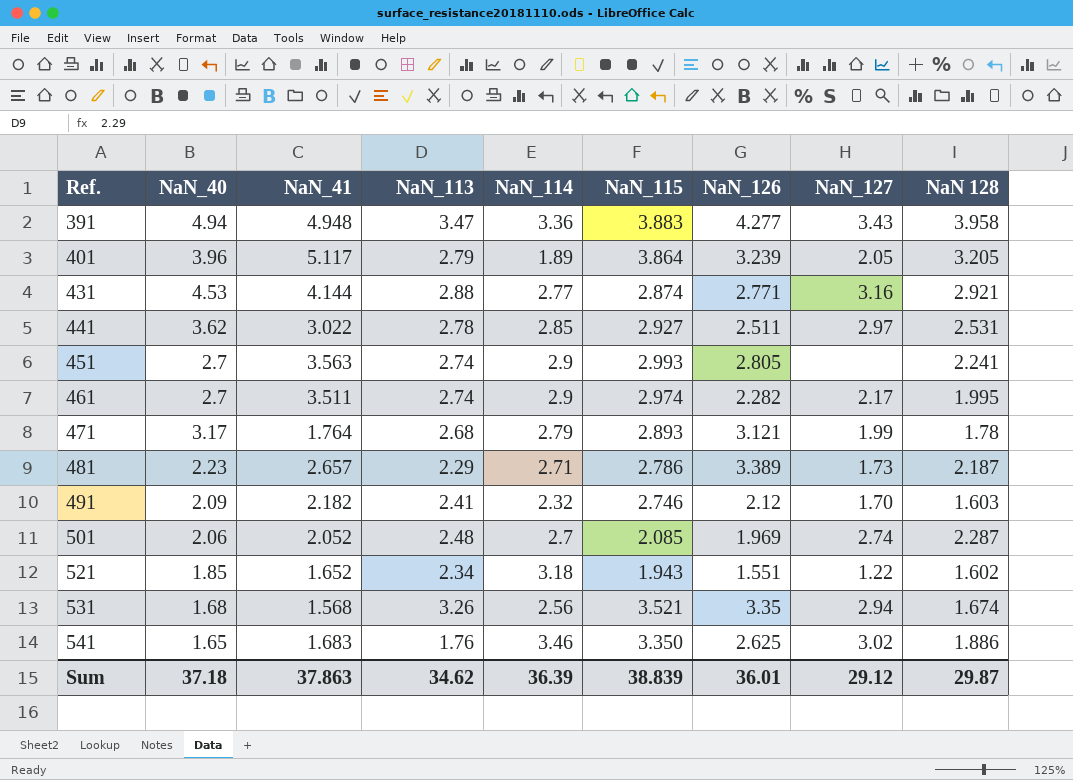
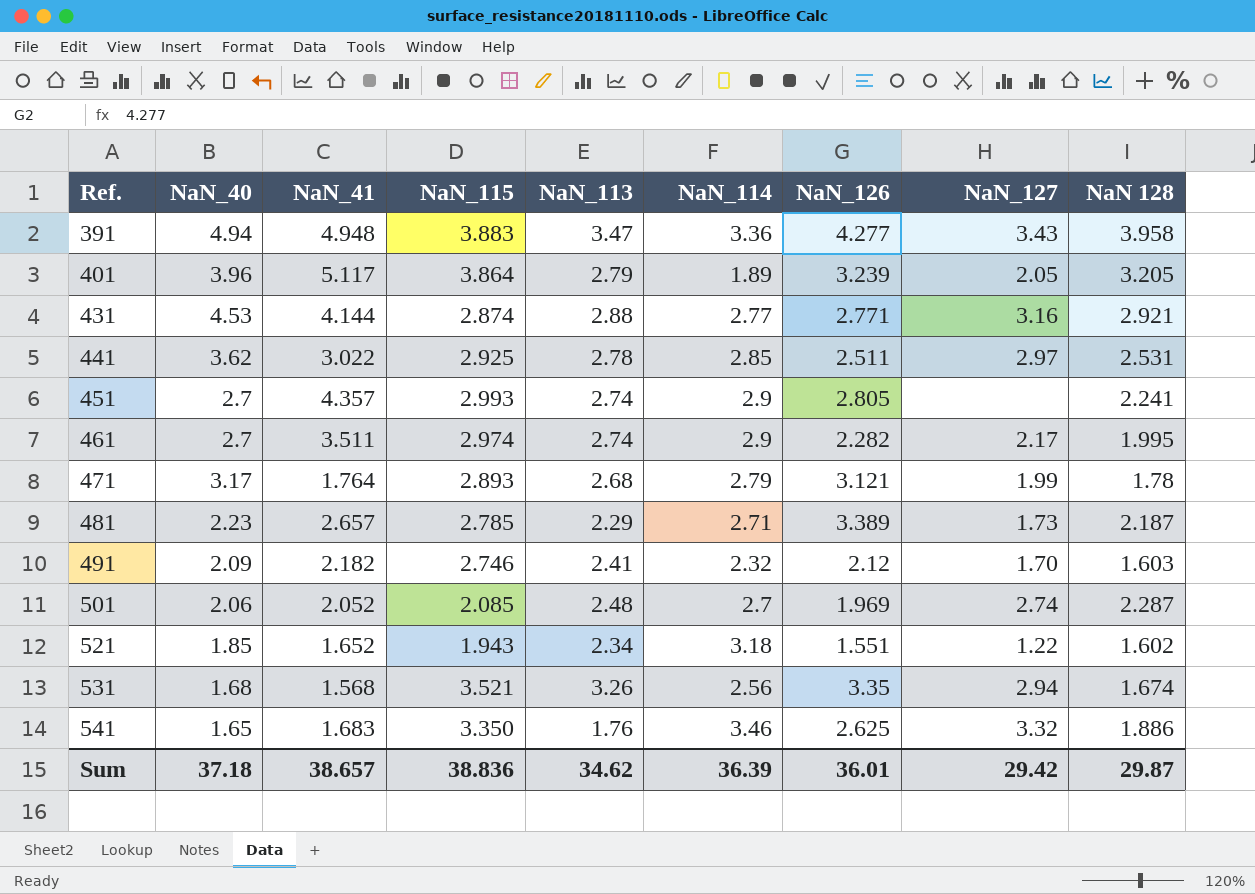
column NaN_115 | position: 6 -> 4
441 | NaN_115: 2.927 -> 2.925
451 | NaN_41: 3.563 -> 4.357
481 | NaN_115: 2.786 -> 2.785
541 | NaN_127: 3.02 -> 3.32
Sum | NaN_41: 37.863 -> 38.657
Sum | NaN_115: 38.839 -> 38.836
Sum | NaN_127: 29.12 -> 29.42

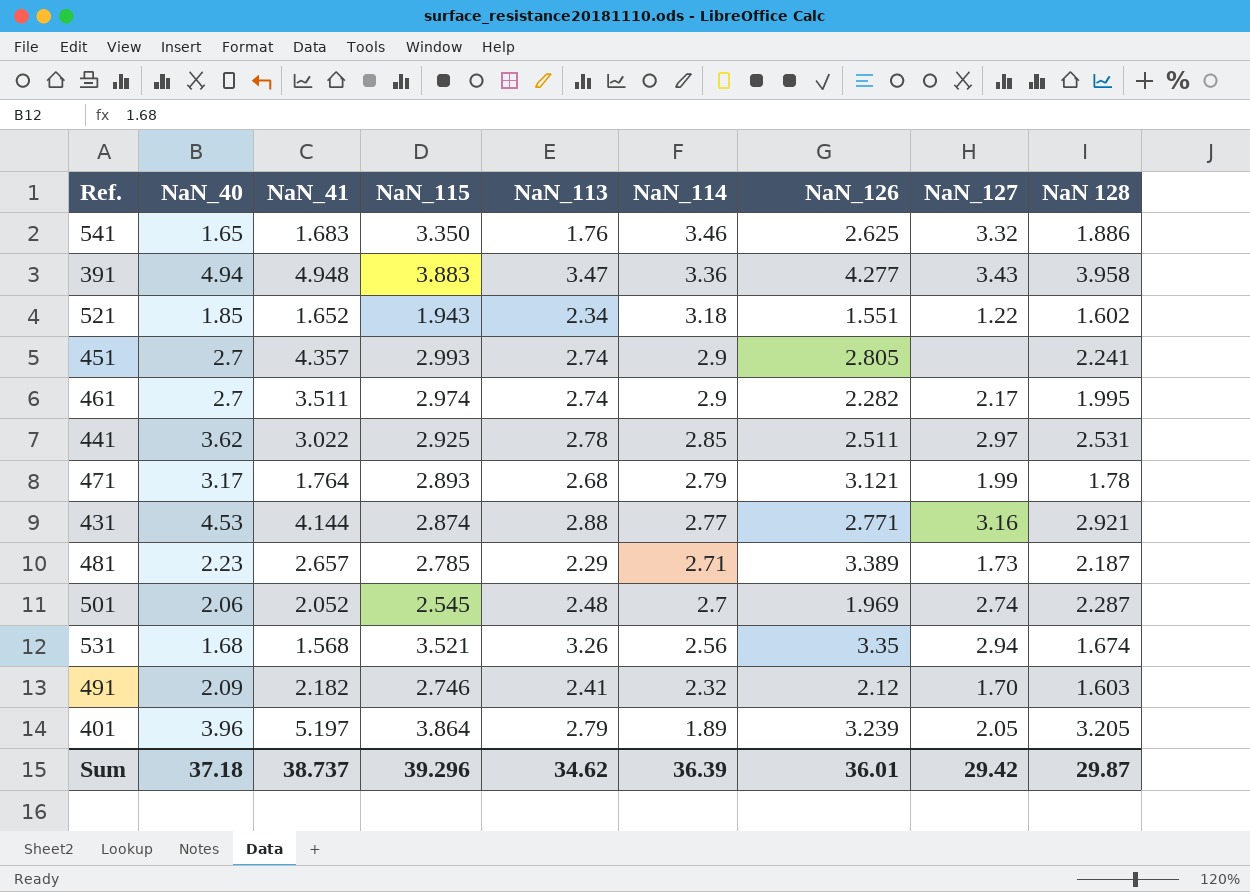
row order: Ref. ascending -> NaN_114 descending
501 | NaN_115: 2.085 -> 2.545
401 | NaN_41: 5.117 -> 5.197
Sum | NaN_41: 38.657 -> 38.737
Sum | NaN_115: 38.836 -> 39.296

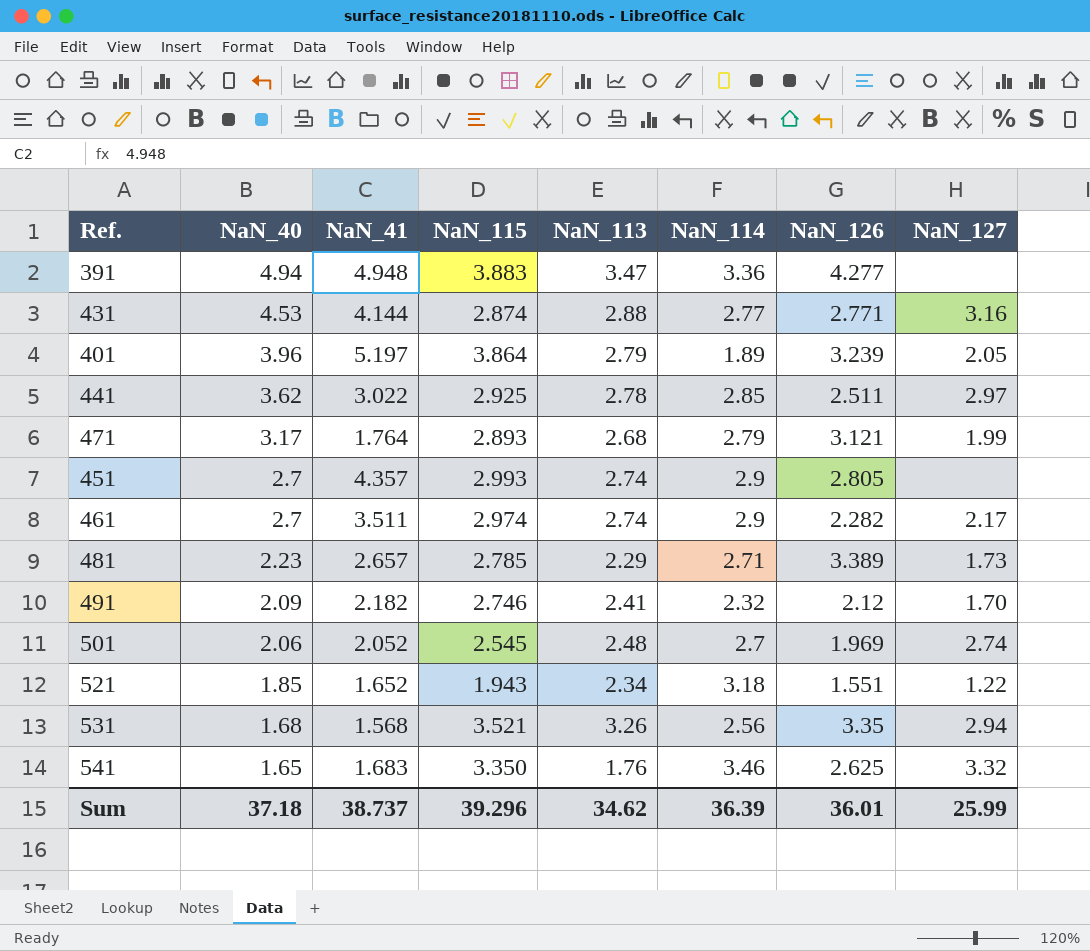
row order: NaN_114 descending -> NaN_40 descending
column NaN 128 | position: 9 -> none
391 | NaN_127: 3.43 -> none
Sum | NaN_127: 29.42 -> 25.99

